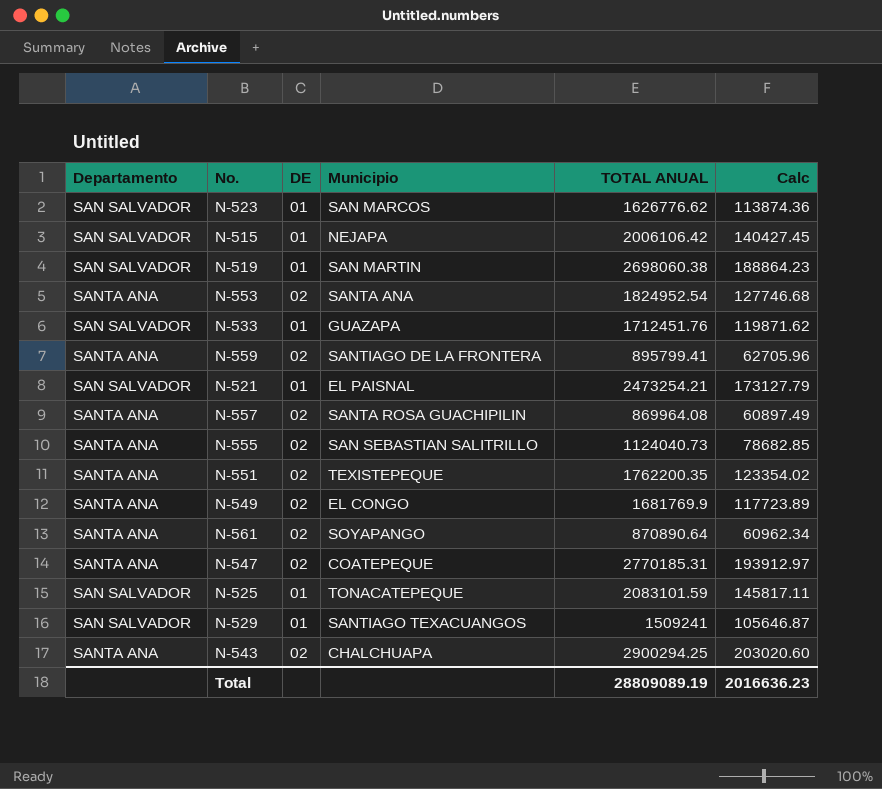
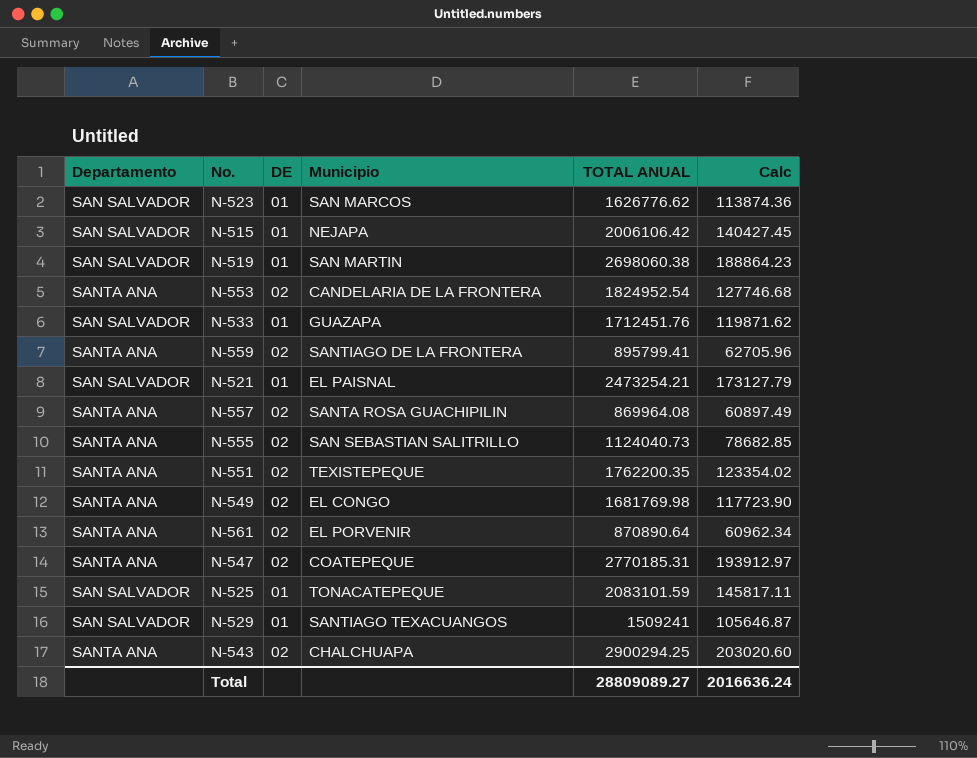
N-553 | Municipio: SANTA ANA -> CANDELARIA DE LA FRONTERA
N-549 | TOTAL ANUAL: 1681769.9 -> 1681769.98
N-549 | Calc: 117723.89 -> 117723.90
N-561 | Municipio: SOYAPANGO -> EL PORVENIR
Total | TOTAL ANUAL: 28809089.19 -> 28809089.27
Total | Calc: 2016636.23 -> 2016636.24

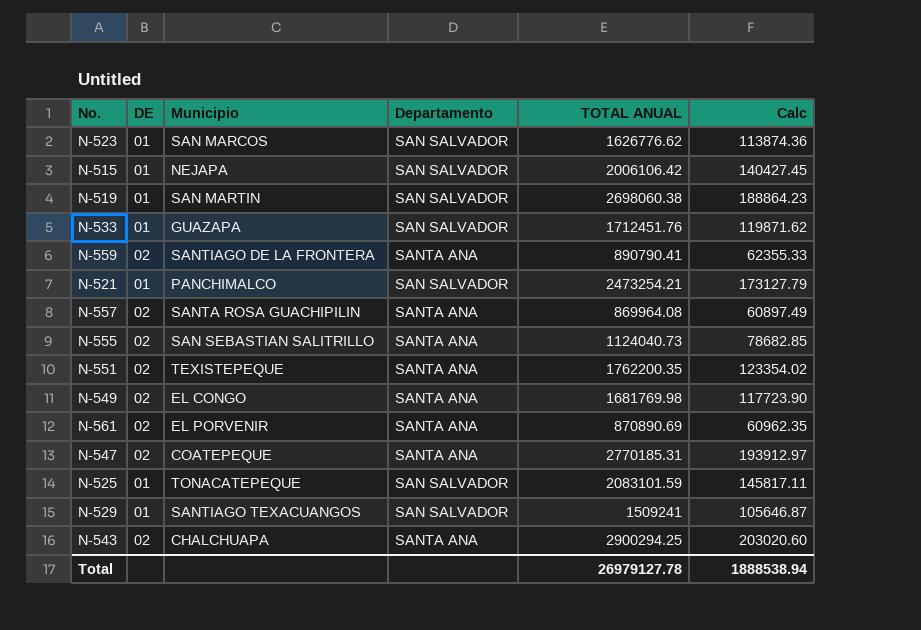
column Departamento | position: 1 -> 4
row N-553: SANTA ANA | 02 | CANDELARIA DE LA FRONTERA | 1824952.54 | 127746.68 -> none
N-559 | TOTAL ANUAL: 895799.41 -> 890790.41
N-559 | Calc: 62705.96 -> 62355.33
N-521 | Municipio: EL PAISNAL -> PANCHIMALCO
N-561 | TOTAL ANUAL: 870890.64 -> 870890.69
N-561 | Calc: 60962.34 -> 60962.35
Total | TOTAL ANUAL: 28809089.27 -> 26979127.78
Total | Calc: 2016636.24 -> 1888538.94

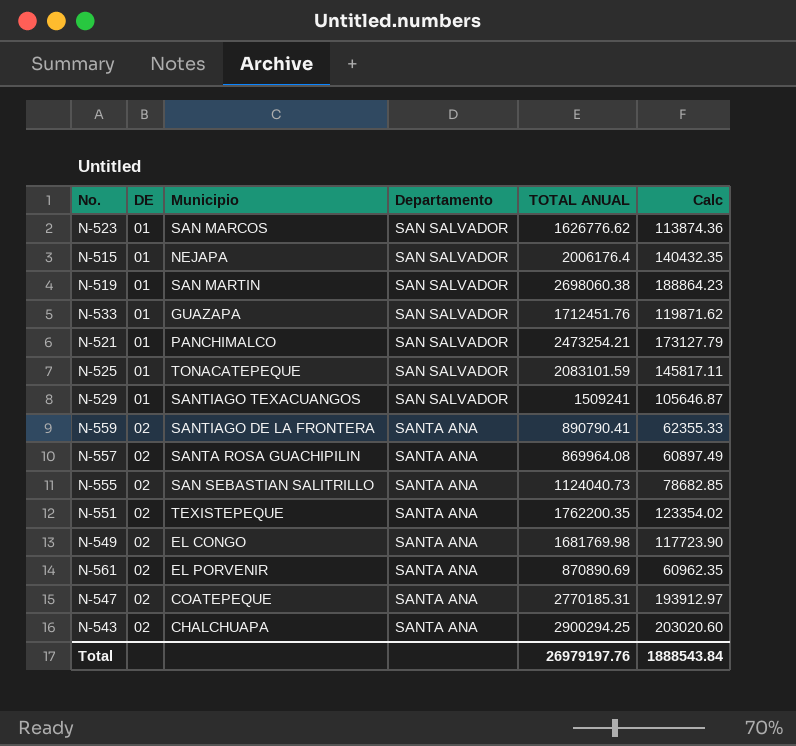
row order: none -> DE ascending
N-515 | TOTAL ANUAL: 2006106.42 -> 2006176.4
N-515 | Calc: 140427.45 -> 140432.35
Total | TOTAL ANUAL: 26979127.78 -> 26979197.76
Total | Calc: 1888538.94 -> 1888543.84

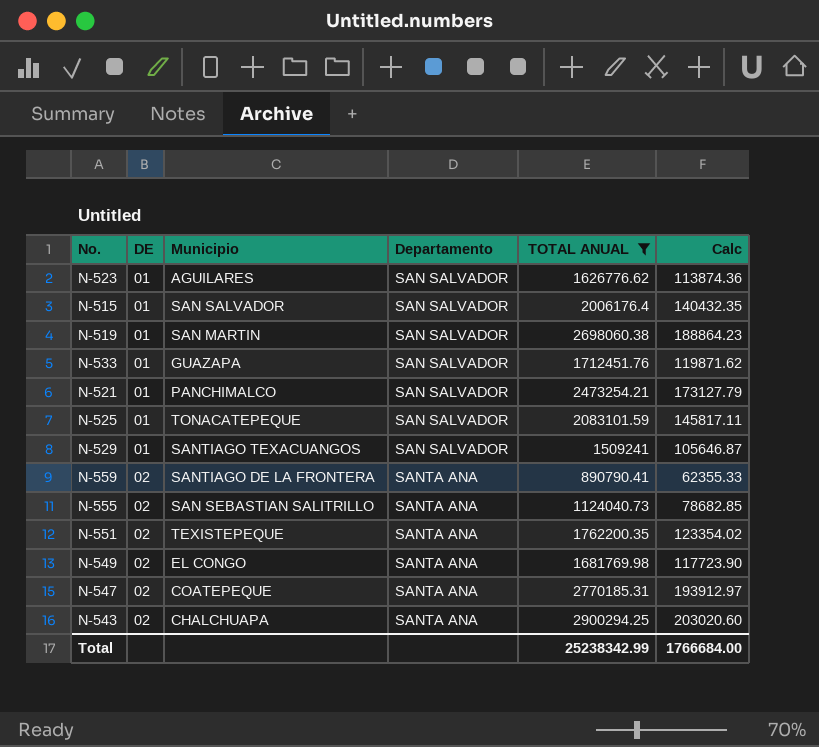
filter: none -> TOTAL ANUAL >= 890790.41
N-523 | Municipio: SAN MARCOS -> AGUILARES
N-515 | Municipio: NEJAPA -> SAN SALVADOR
Total | TOTAL ANUAL: 26979197.76 -> 25238342.99
Total | Calc: 1888543.84 -> 1766684.00

